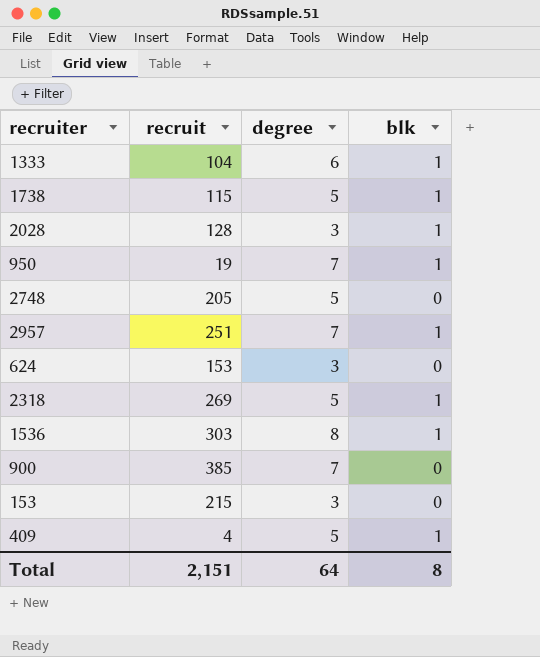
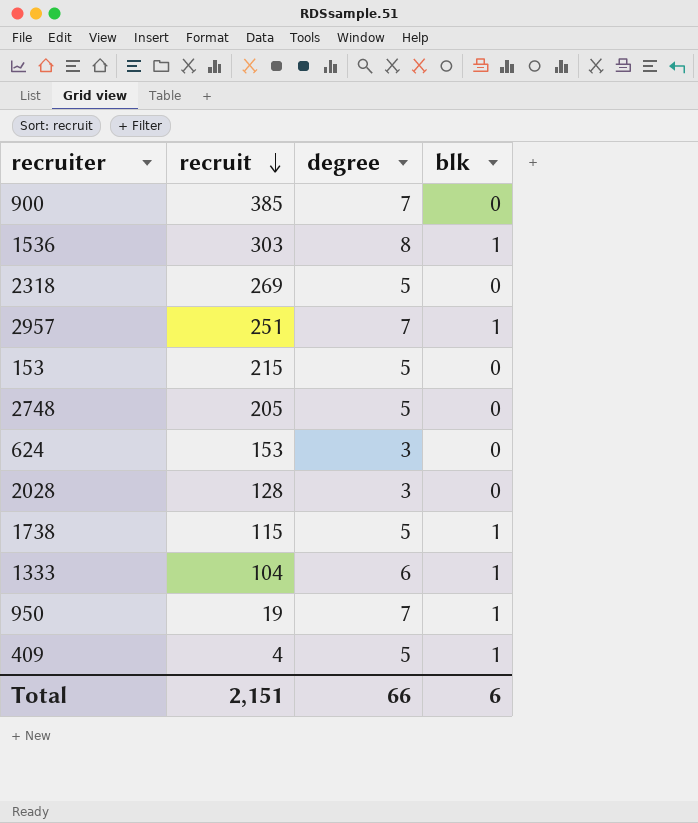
row order: none -> recruit descending
2318 | blk: 1 -> 0
153 | degree: 3 -> 5
2028 | blk: 1 -> 0
Total | degree: 64 -> 66
Total | blk: 8 -> 6

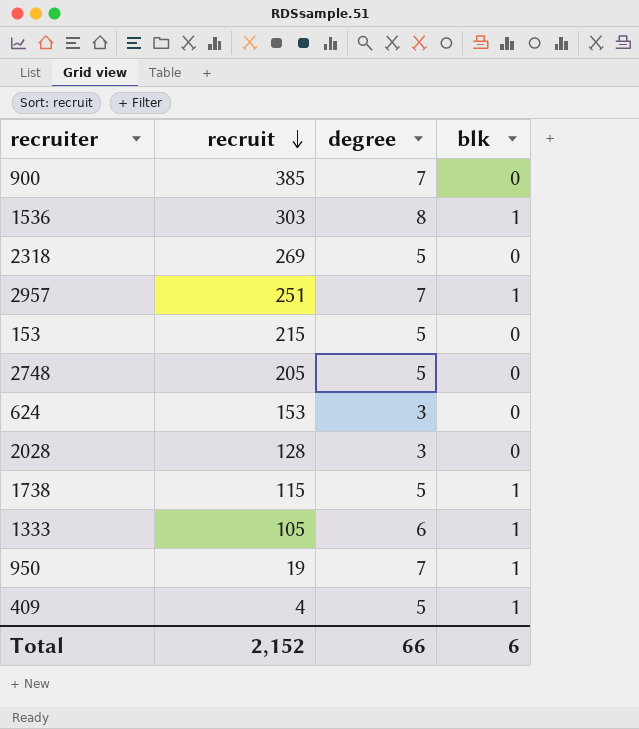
1333 | recruit: 104 -> 105
Total | recruit: 2,151 -> 2,152

